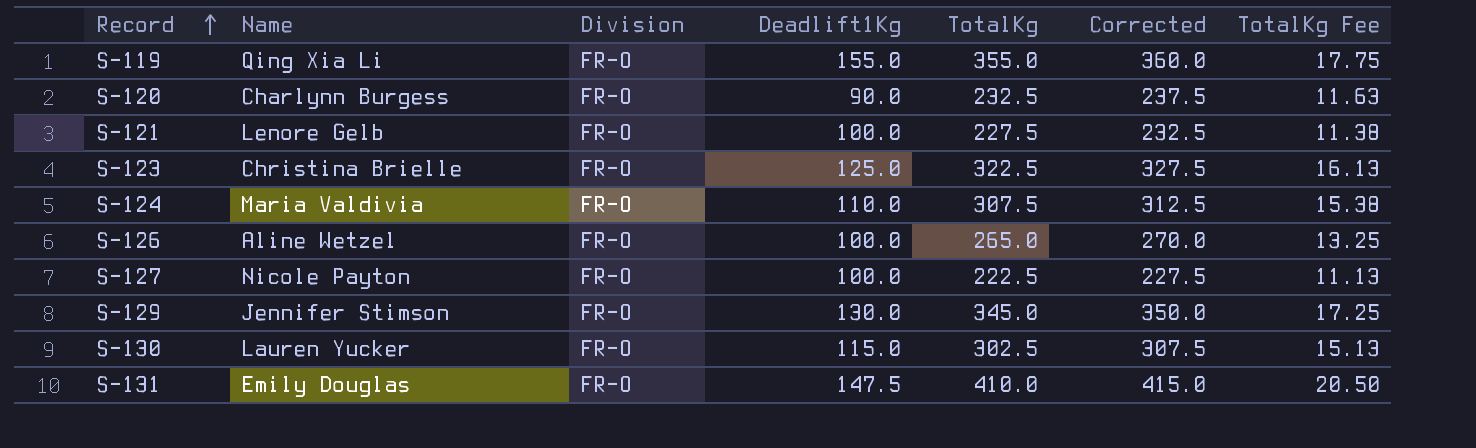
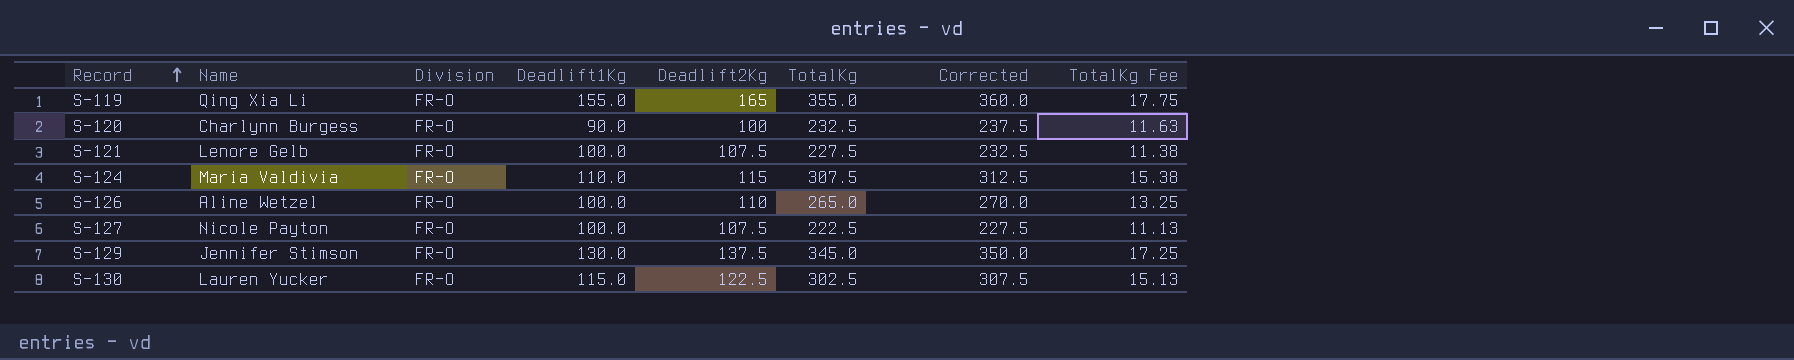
column Deadlift2Kg | position: none -> 5
row S-123: Christina Brielle | FR-O | 125.0 | 322.5 | 327.5 | 16.13 -> none
row S-131: Emily Douglas | FR-O | 147.5 | 410.0 | 415.0 | 20.50 -> none

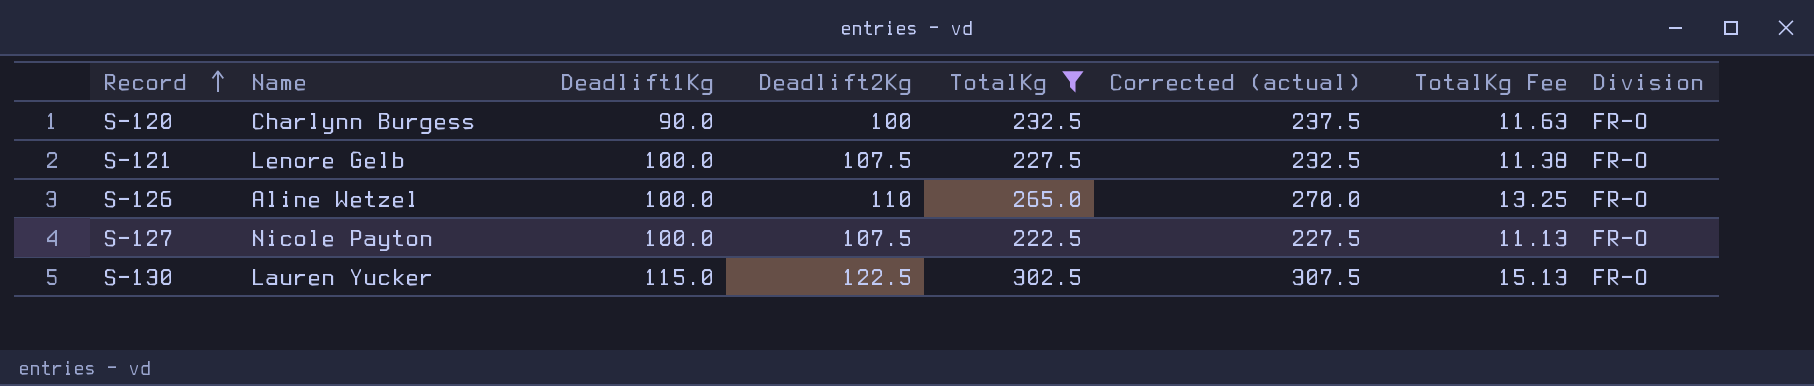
filter: none -> TotalKg <= 302.5
column name: Corrected -> Corrected (actual)
column Division | position: 3 -> 8

